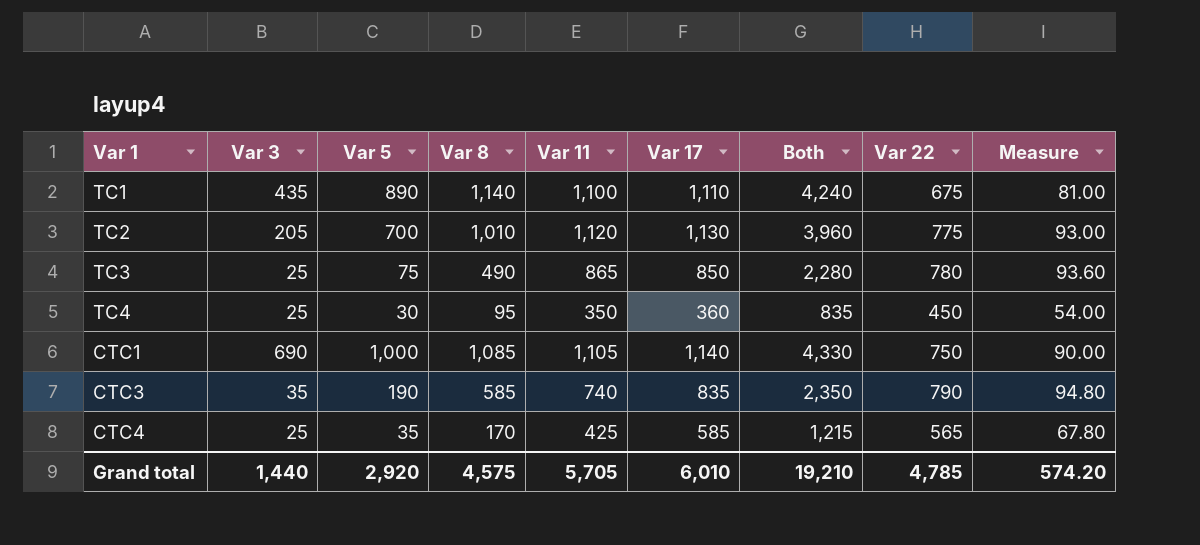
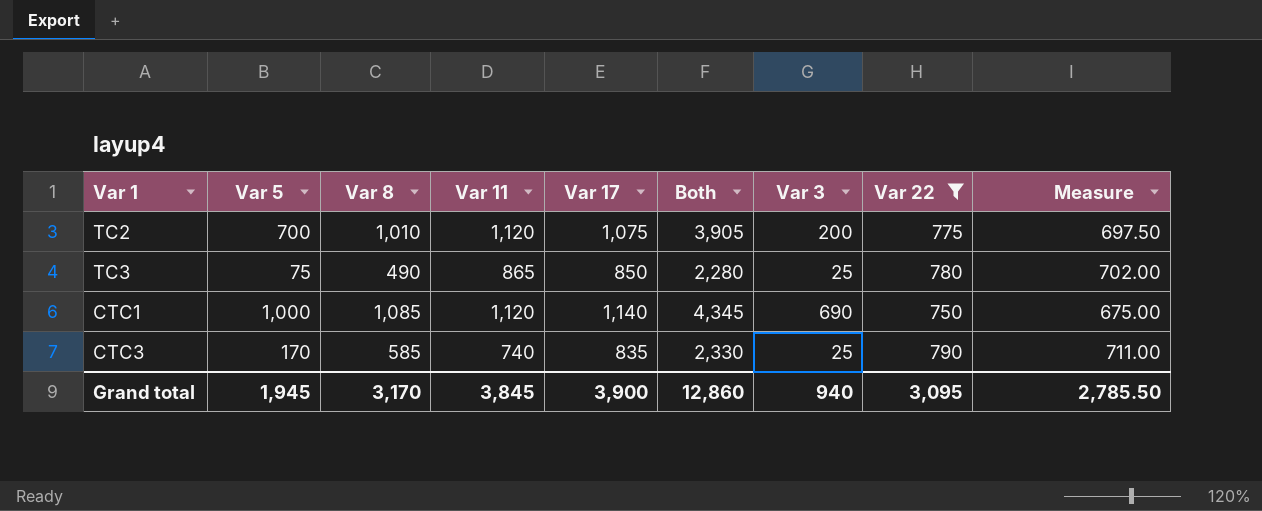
filter: none -> Var 22 >= 750
column Var 3 | position: 2 -> 7
column Measure | formula: [Var 22] * 0.12 -> [Var 22] * 0.9
TC2 | Var 17: 1,130 -> 1,075
TC2 | Both: 3,960 -> 3,905
TC2 | Var 3: 205 -> 200
CTC1 | Var 11: 1,105 -> 1,120
CTC1 | Both: 4,330 -> 4,345
CTC3 | Var 5: 190 -> 170
CTC3 | Both: 2,350 -> 2,330
CTC3 | Var 3: 35 -> 25
Grand total | Var 5: 2,920 -> 1,945
Grand total | Var 8: 4,575 -> 3,170
Grand total | Var 11: 5,705 -> 3,845
Grand total | Var 17: 6,010 -> 3,900
Grand total | Both: 19,210 -> 12,860
Grand total | Var 3: 1,440 -> 940
Grand total | Var 22: 4,785 -> 3,095
Grand total | Measure: 574.20 -> 2,785.50

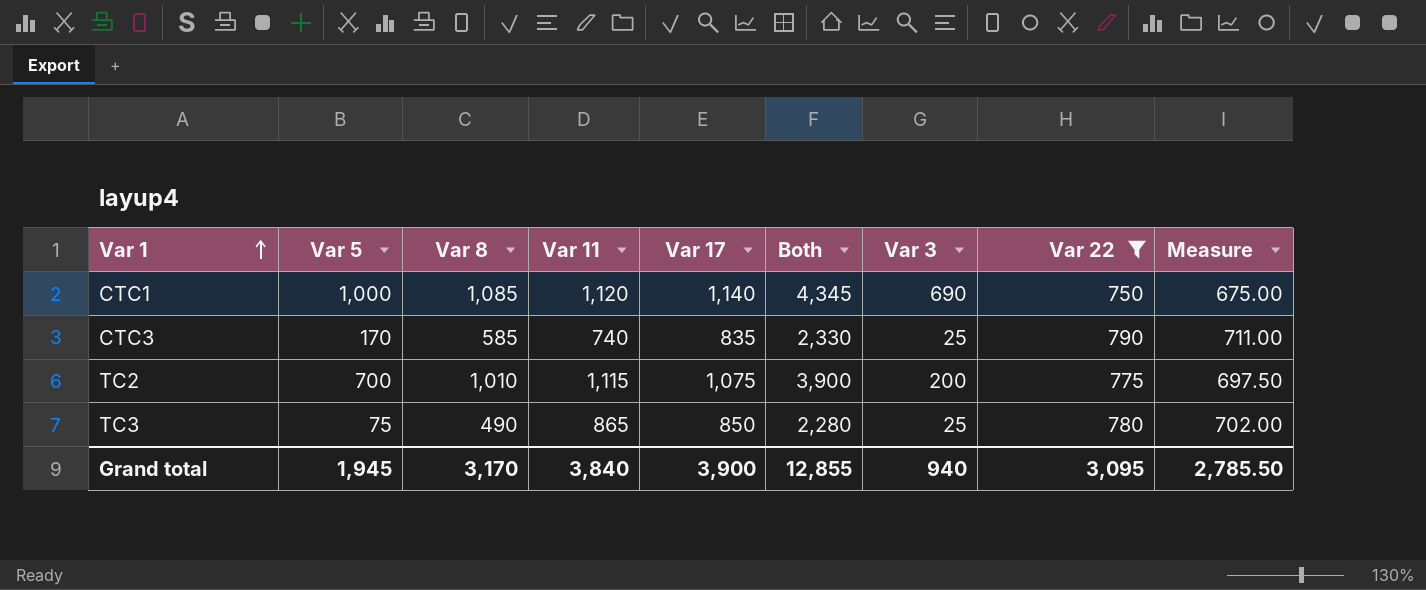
row order: none -> Var 1 ascending
TC2 | Var 11: 1,120 -> 1,115
TC2 | Both: 3,905 -> 3,900
Grand total | Var 11: 3,845 -> 3,840
Grand total | Both: 12,860 -> 12,855

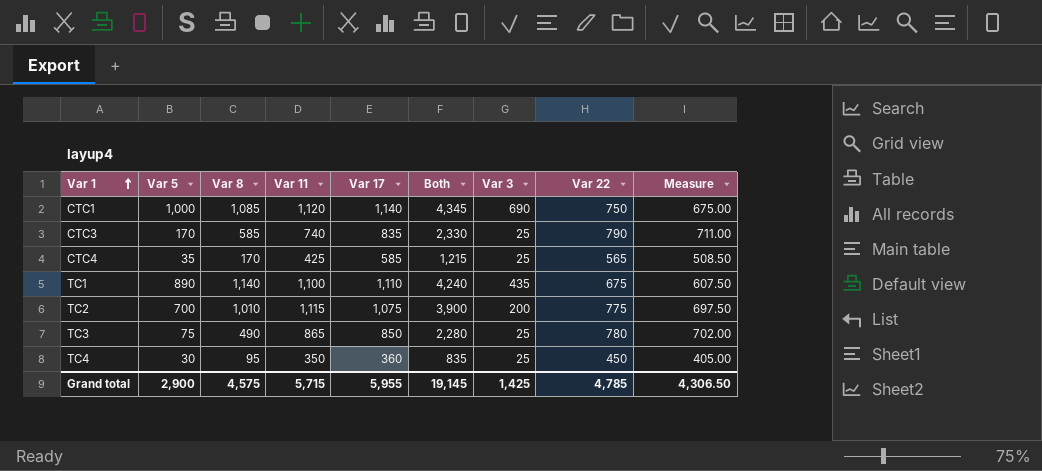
filter: Var 22 >= 750 -> none
Grand total | Var 5: 1,945 -> 2,900
Grand total | Var 8: 3,170 -> 4,575
Grand total | Var 11: 3,840 -> 5,715
Grand total | Var 17: 3,900 -> 5,955
Grand total | Both: 12,855 -> 19,145
Grand total | Var 3: 940 -> 1,425
Grand total | Var 22: 3,095 -> 4,785
Grand total | Measure: 2,785.50 -> 4,306.50

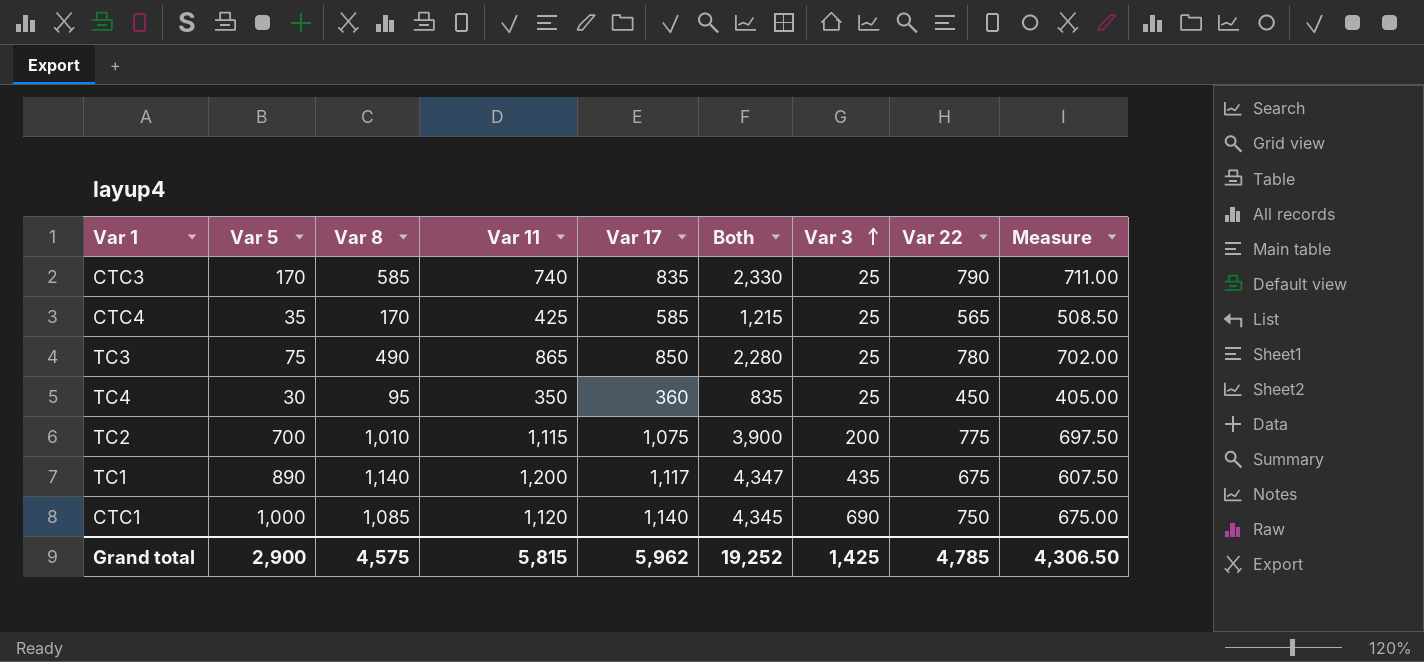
row order: Var 1 ascending -> Var 3 ascending
TC1 | Var 11: 1,100 -> 1,200
TC1 | Var 17: 1,110 -> 1,117
TC1 | Both: 4,240 -> 4,347
Grand total | Var 11: 5,715 -> 5,815
Grand total | Var 17: 5,955 -> 5,962
Grand total | Both: 19,145 -> 19,252

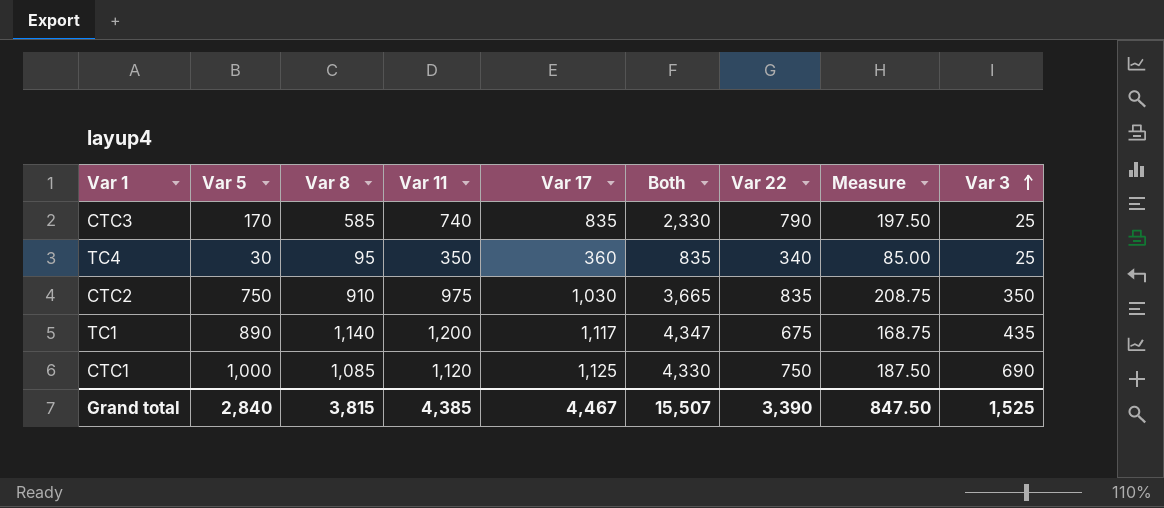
column Measure | formula: [Var 22] * 0.9 -> [Var 22] * 0.25
column Var 3 | position: 7 -> 9
row CTC4: 35 | 170 | 425 | 585 | 1,215 | 25 | 565 | 508.50 -> none
row TC3: 75 | 490 | 865 | 850 | 2,280 | 25 | 780 | 702.00 -> none
row TC2: 700 | 1,010 | 1,115 | 1,075 | 3,900 | 200 | 775 | 697.50 -> none
TC4 | Var 22: 450 -> 340
row CTC2: none -> 750 | 910 | 975 | 1,030 | 3,665 | 835 | 208.75 | 350
CTC1 | Var 17: 1,140 -> 1,125
CTC1 | Both: 4,345 -> 4,330
Grand total | Var 5: 2,900 -> 2,840
Grand total | Var 8: 4,575 -> 3,815
Grand total | Var 11: 5,815 -> 4,385
Grand total | Var 17: 5,962 -> 4,467
Grand total | Both: 19,252 -> 15,507
Grand total | Var 22: 4,785 -> 3,390
Grand total | Measure: 4,306.50 -> 847.50
Grand total | Var 3: 1,425 -> 1,525

